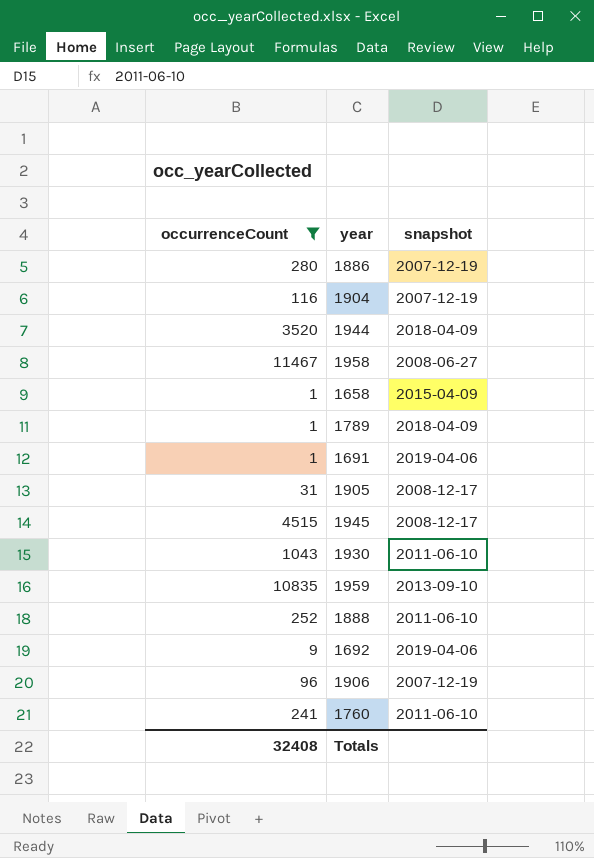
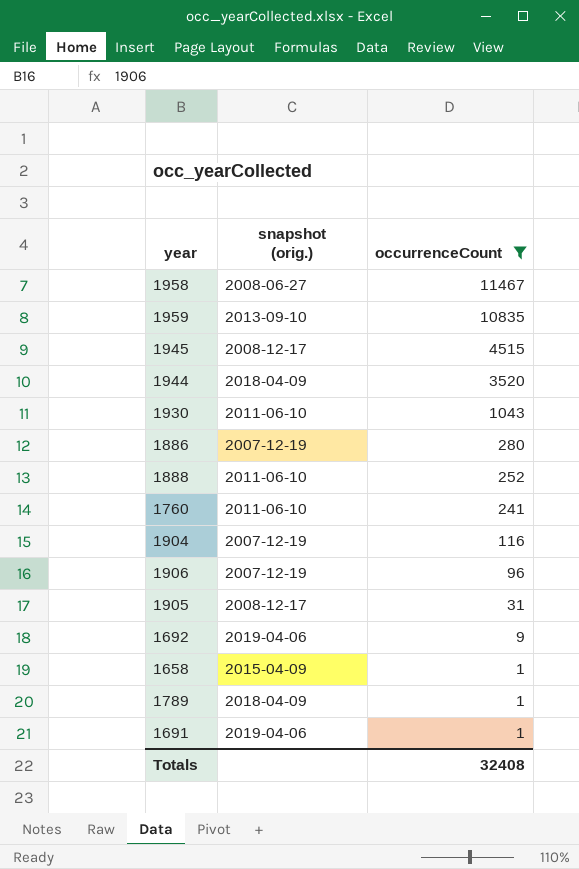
row order: none -> occurrenceCount descending
column name: snapshot -> snapshot (orig.)
column occurrenceCount | position: 1 -> 3

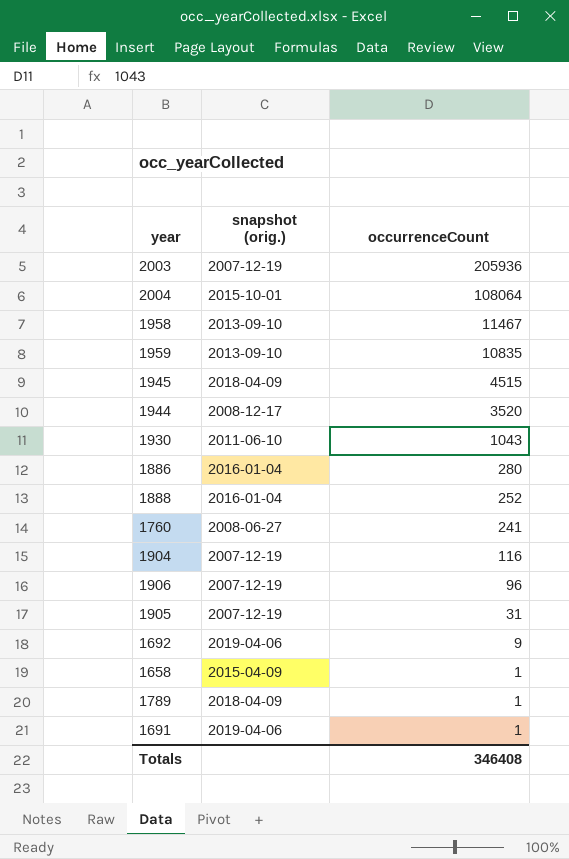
filter: occurrenceCount <= 11467 -> none
1958 | snapshot (orig.): 2008-06-27 -> 2013-09-10
1945 | snapshot (orig.): 2008-12-17 -> 2018-04-09
1944 | snapshot (orig.): 2018-04-09 -> 2008-12-17
1886 | snapshot (orig.): 2007-12-19 -> 2016-01-04
1888 | snapshot (orig.): 2011-06-10 -> 2016-01-04
1760 | snapshot (orig.): 2011-06-10 -> 2008-06-27
1905 | snapshot (orig.): 2008-12-17 -> 2007-12-19
Totals | occurrenceCount: 32408 -> 346408

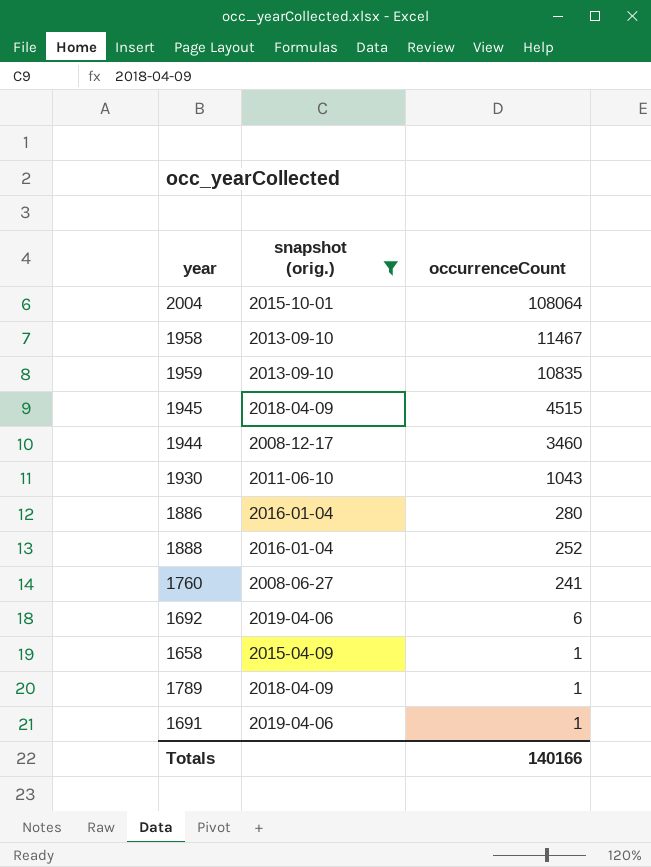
filter: none -> snapshot (orig.) != 2007-12-19
1944 | occurrenceCount: 3520 -> 3460
1692 | occurrenceCount: 9 -> 6
Totals | occurrenceCount: 346408 -> 140166

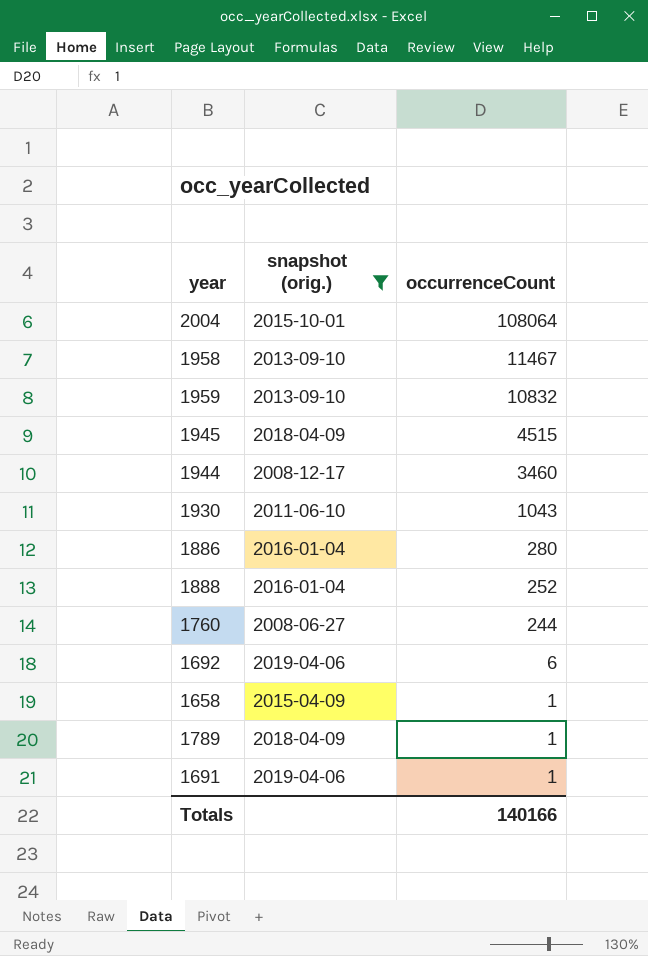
1959 | occurrenceCount: 10835 -> 10832
1760 | occurrenceCount: 241 -> 244

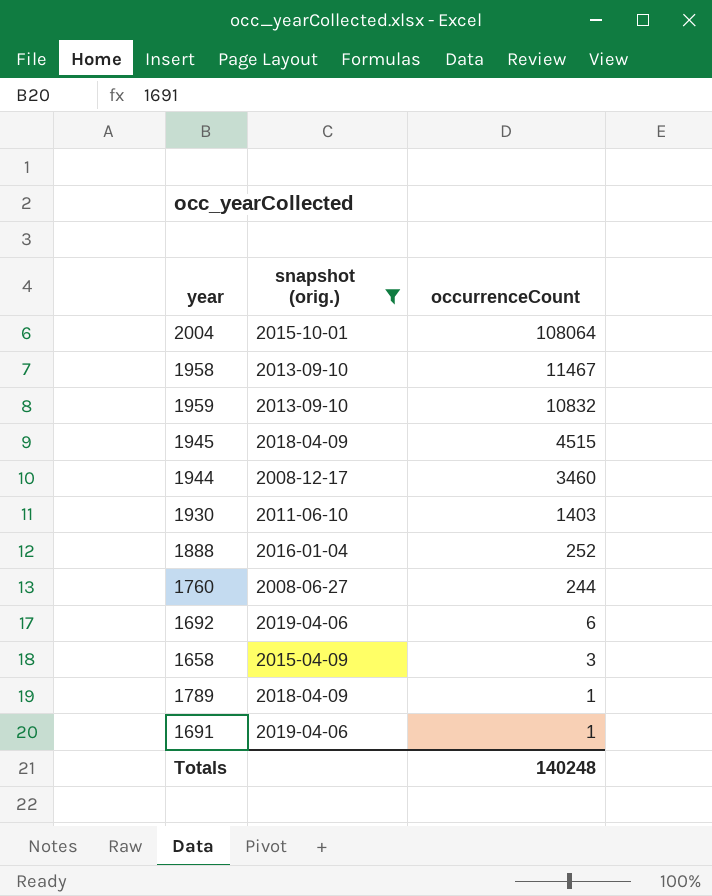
row 1886: 2016-01-04 | 280 -> none
1930 | occurrenceCount: 1043 -> 1403
1658 | occurrenceCount: 1 -> 3
Totals | occurrenceCount: 140166 -> 140248

